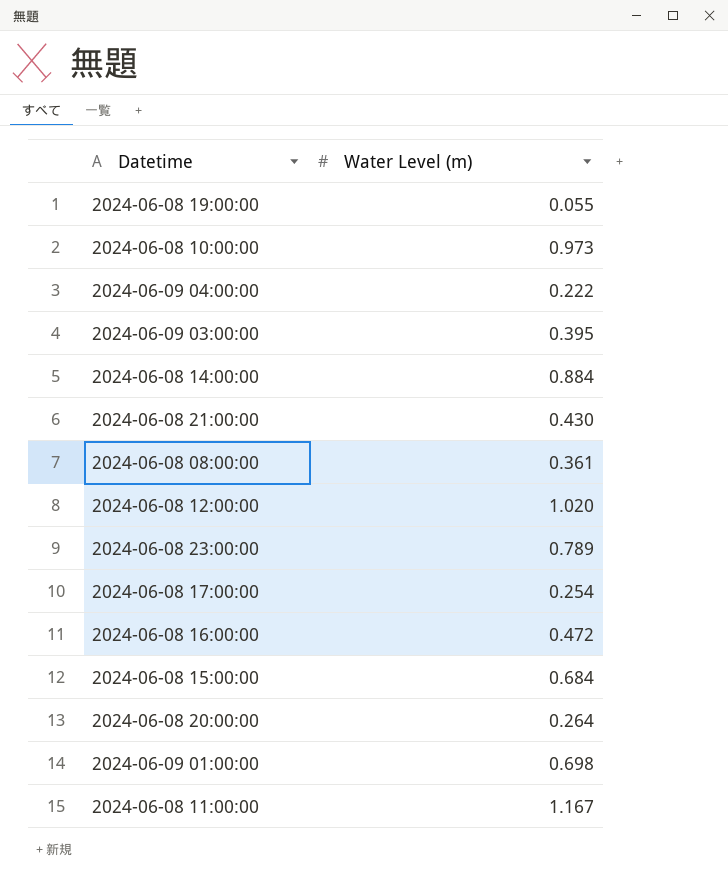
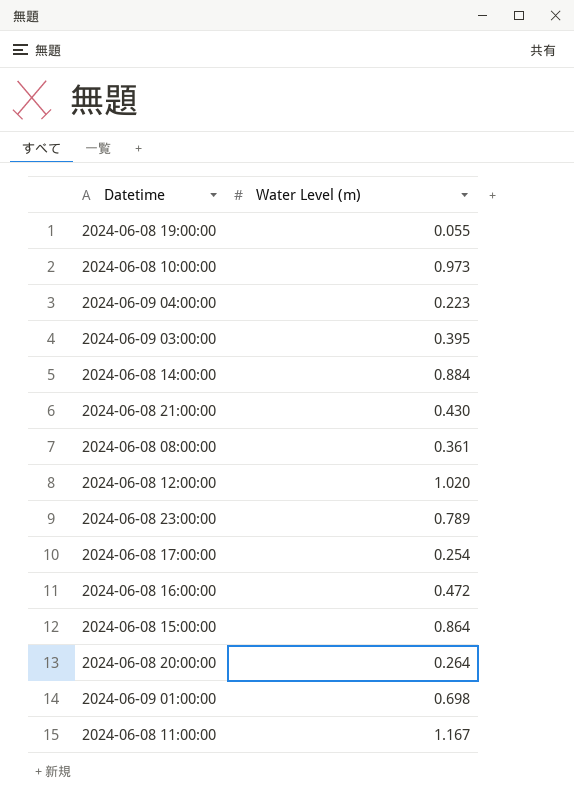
2024-06-09 04:00:00 | Water Level (m): 0.222 -> 0.223
2024-06-08 15:00:00 | Water Level (m): 0.684 -> 0.864

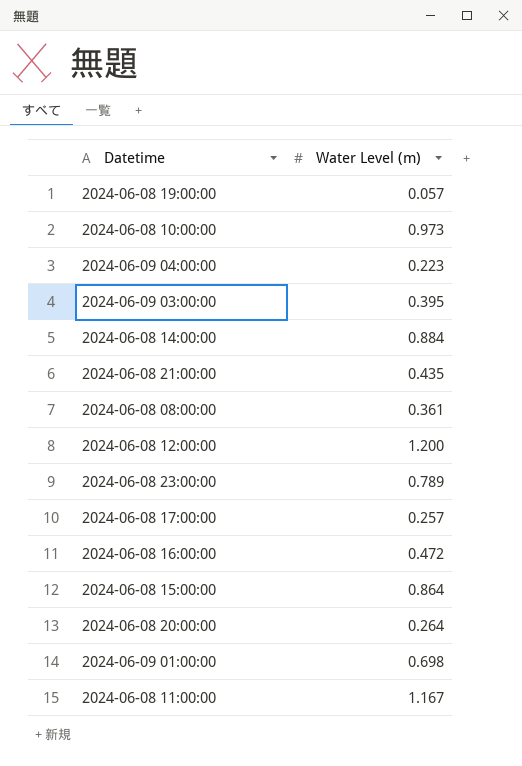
2024-06-08 19:00:00 | Water Level (m): 0.055 -> 0.057
2024-06-08 21:00:00 | Water Level (m): 0.430 -> 0.435
2024-06-08 12:00:00 | Water Level (m): 1.020 -> 1.200
2024-06-08 17:00:00 | Water Level (m): 0.254 -> 0.257

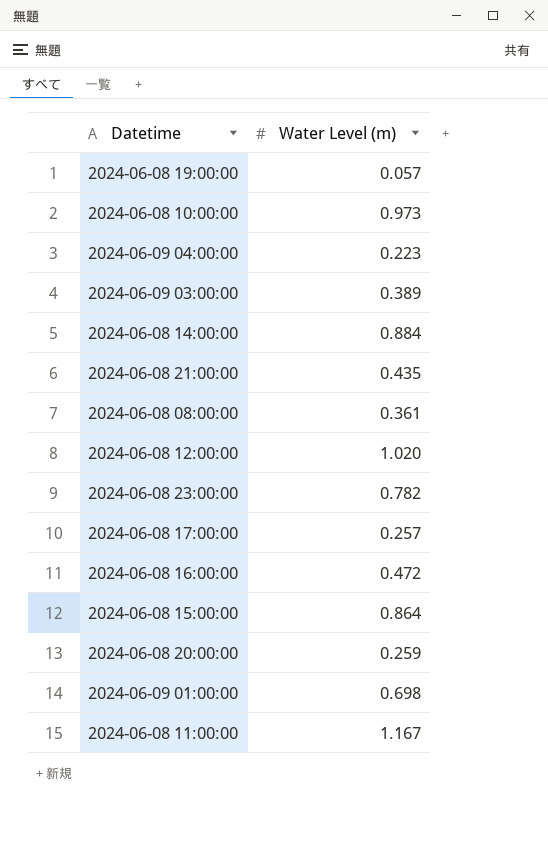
2024-06-09 03:00:00 | Water Level (m): 0.395 -> 0.389
2024-06-08 12:00:00 | Water Level (m): 1.200 -> 1.020
2024-06-08 23:00:00 | Water Level (m): 0.789 -> 0.782
2024-06-08 20:00:00 | Water Level (m): 0.264 -> 0.259

